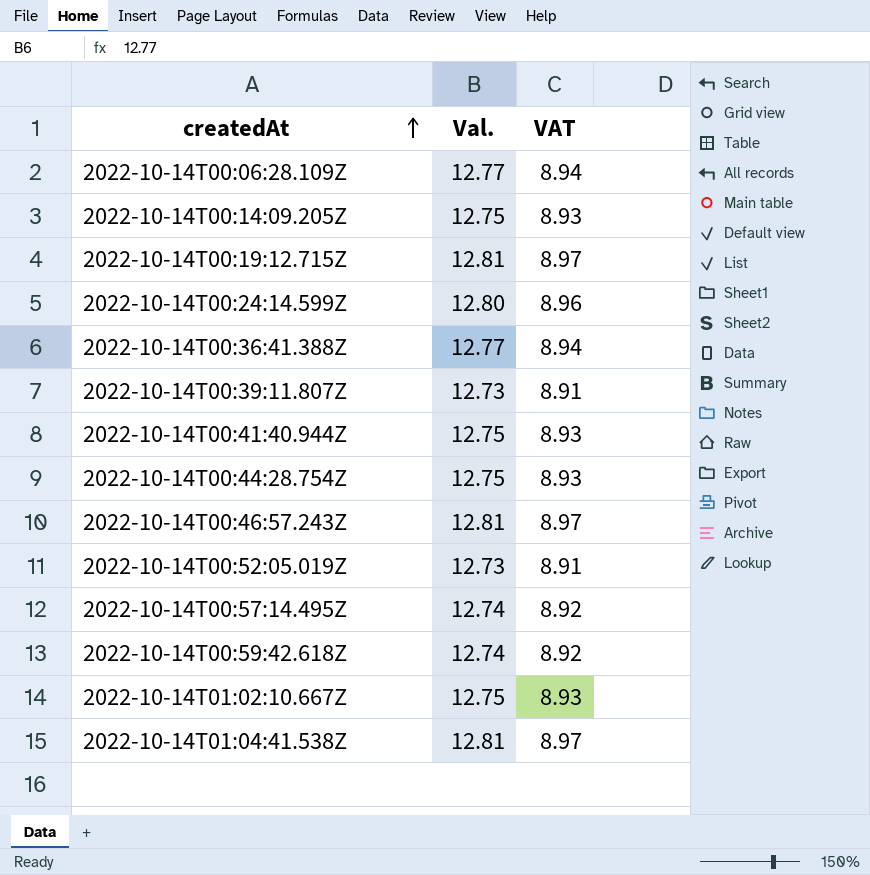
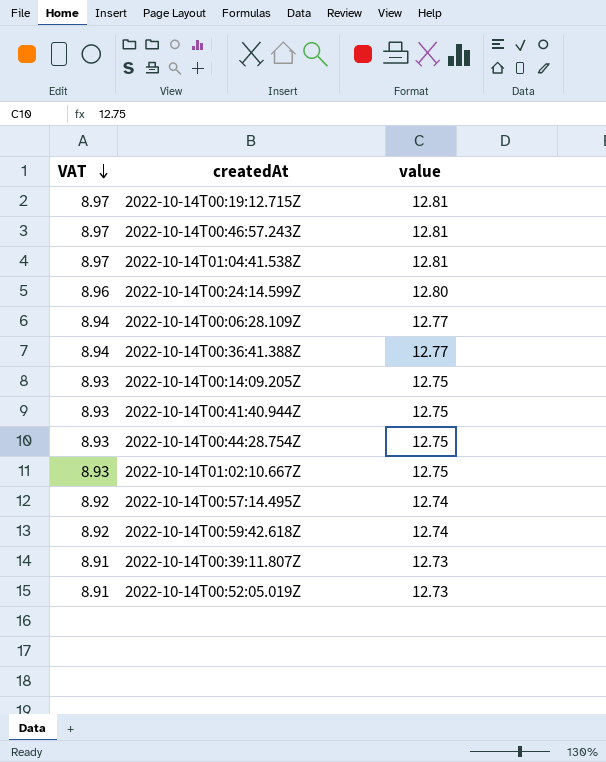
row order: createdAt ascending -> VAT descending
column VAT | position: 3 -> 1
column name: Val. -> value

